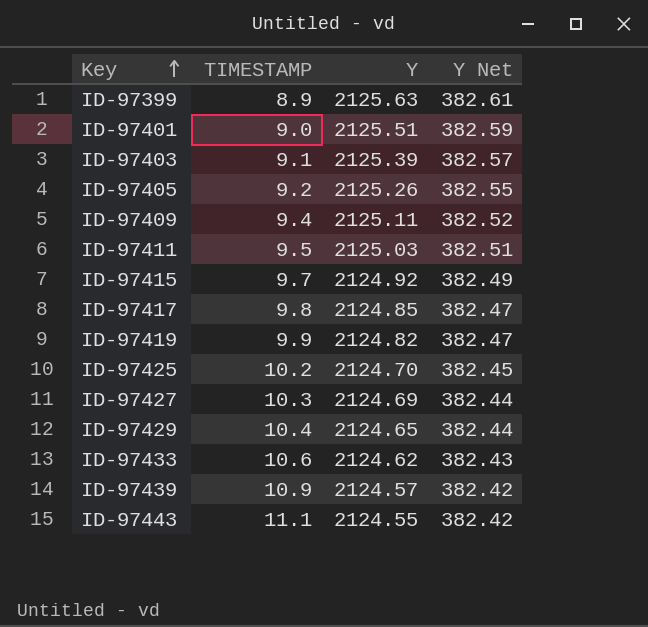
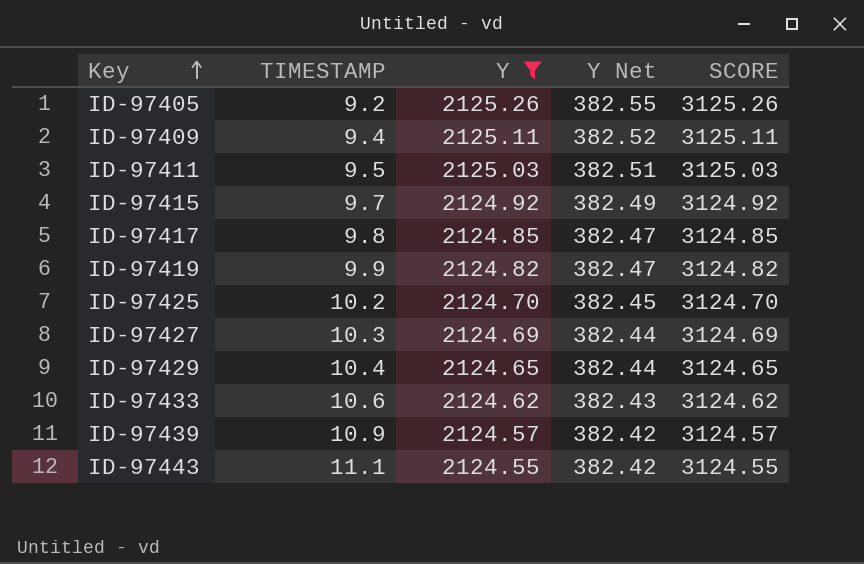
filter: none -> Y <= 2125.26
column SCORE | formula: none -> [Y] + 1000

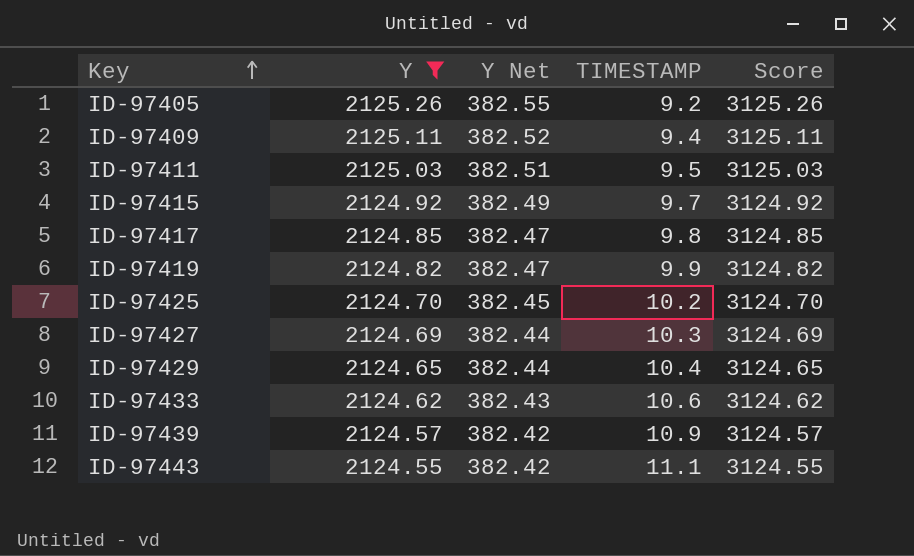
column TIMESTAMP | position: 2 -> 4
column name: SCORE -> Score

